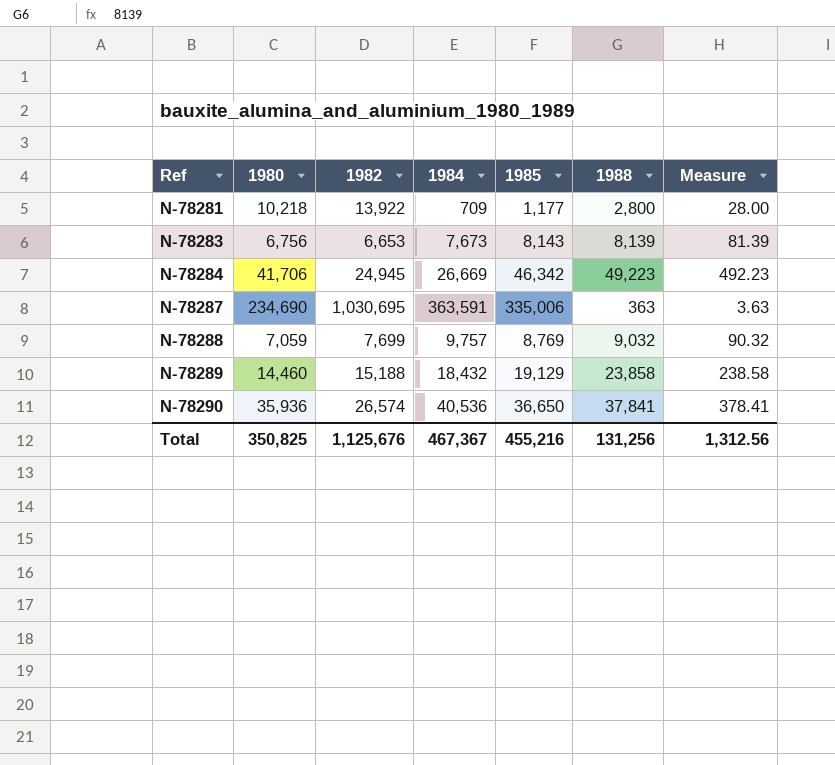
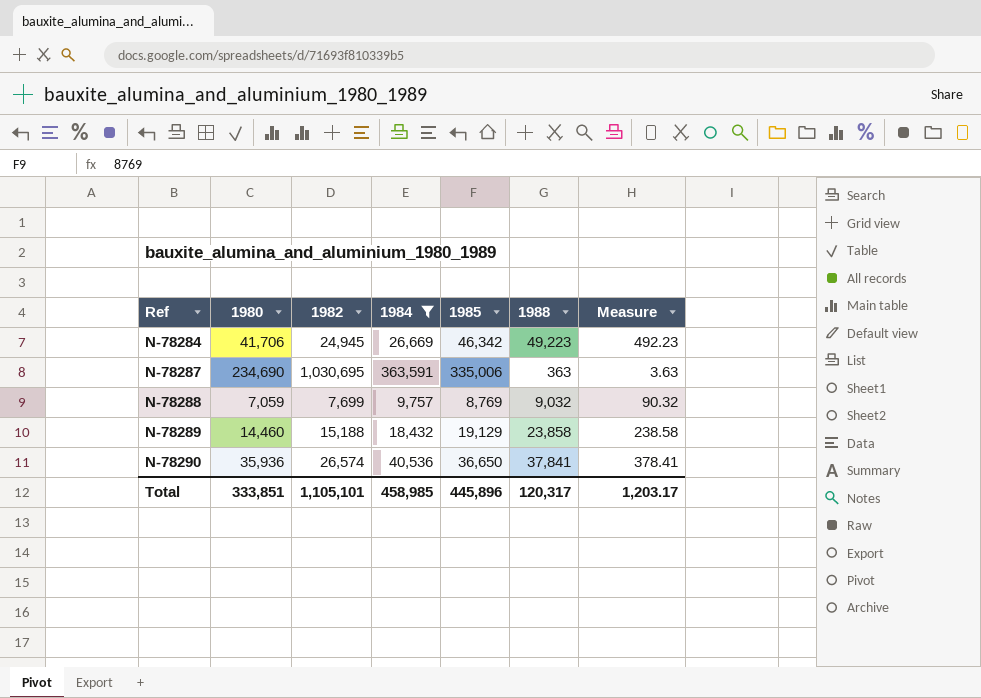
filter: none -> 1984 >= 9,757
Total | 1980: 350,825 -> 333,851
Total | 1982: 1,125,676 -> 1,105,101
Total | 1984: 467,367 -> 458,985
Total | 1985: 455,216 -> 445,896
Total | 1988: 131,256 -> 120,317
Total | Measure: 1,312.56 -> 1,203.17

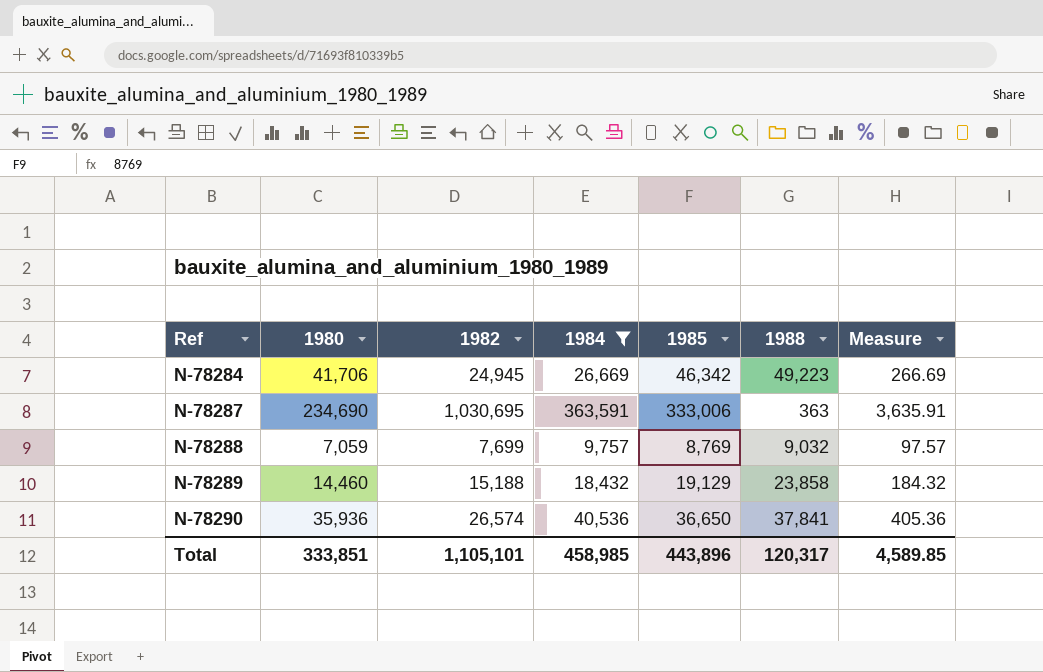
column Measure | formula: [1988] * 0.01 -> [1984] * 0.01
N-78287 | 1985: 335,006 -> 333,006
Total | 1985: 445,896 -> 443,896
Total | Measure: 1,203.17 -> 4,589.85

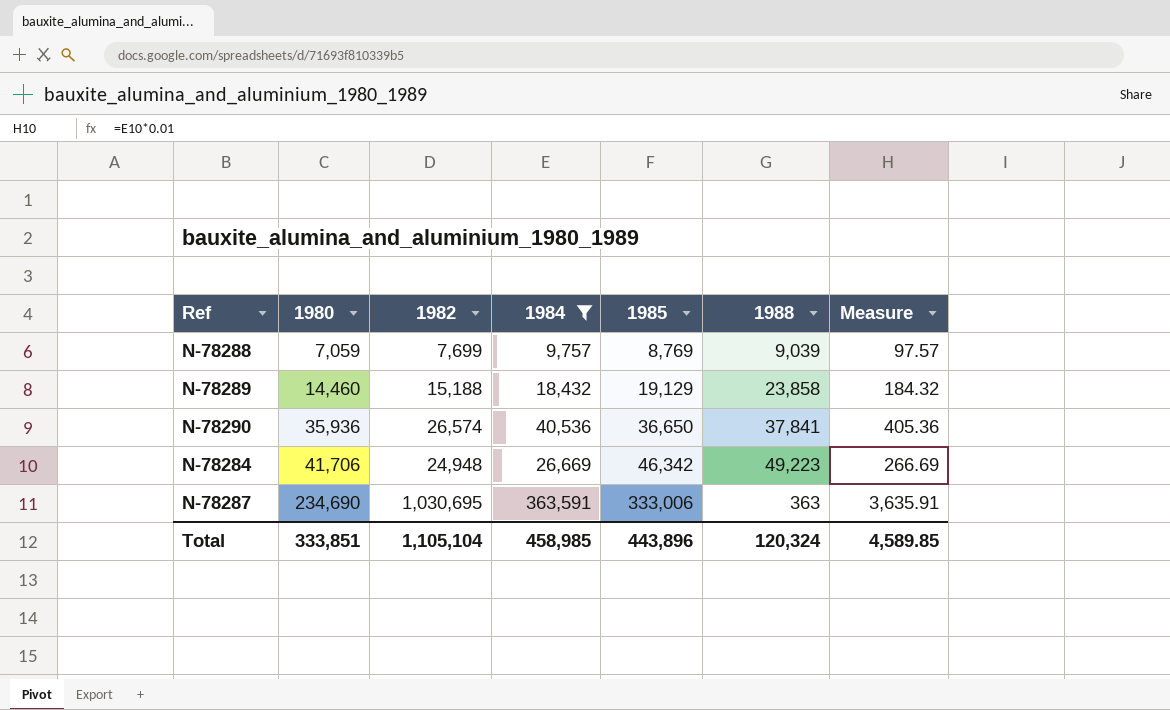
row order: Ref ascending -> 1980 ascending
N-78288 | 1988: 9,032 -> 9,039
N-78284 | 1982: 24,945 -> 24,948
Total | 1982: 1,105,101 -> 1,105,104
Total | 1988: 120,317 -> 120,324

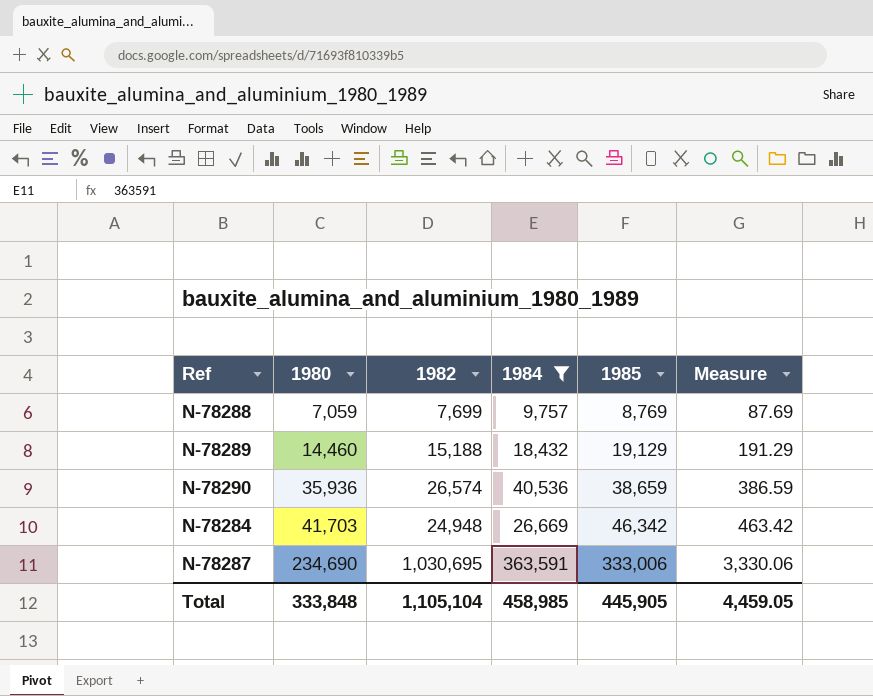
column 1988 | position: 6 -> none
column Measure | formula: [1984] * 0.01 -> [1985] * 0.01
N-78290 | 1985: 36,650 -> 38,659
N-78284 | 1980: 41,706 -> 41,703
Total | 1980: 333,851 -> 333,848
Total | 1985: 443,896 -> 445,905
Total | Measure: 4,589.85 -> 4,459.05

